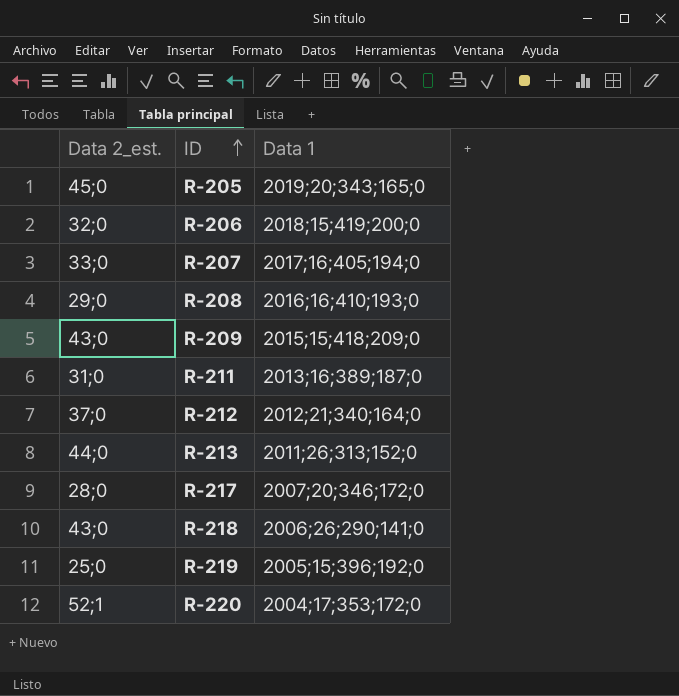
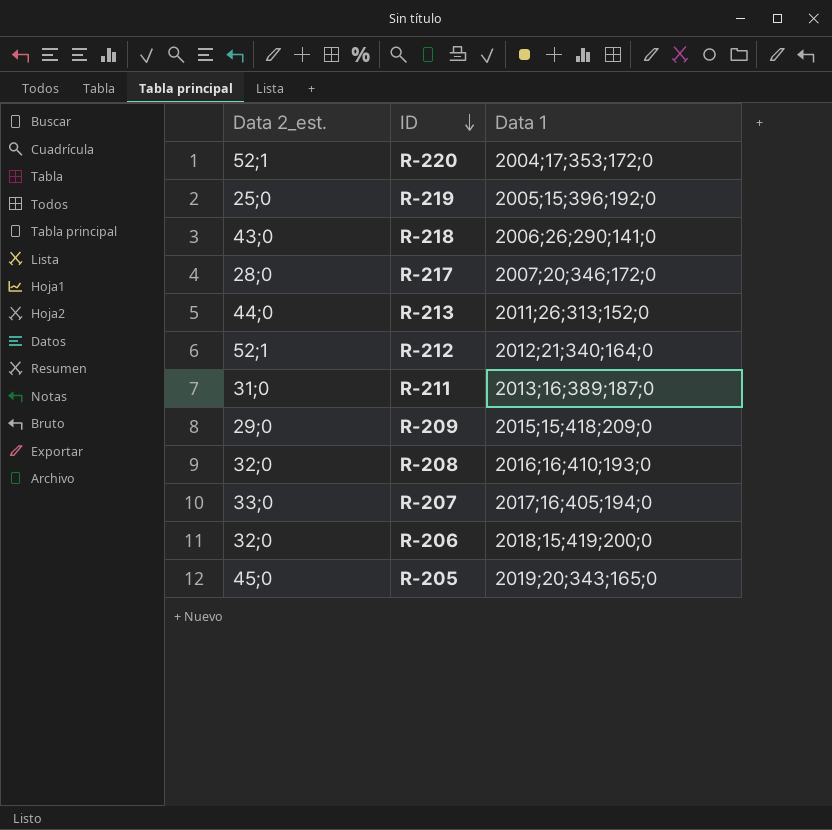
row order: ID ascending -> ID descending
R-212 | Data 2_est.: 37;0 -> 52;1
R-209 | Data 2_est.: 43;0 -> 29;0
R-208 | Data 2_est.: 29;0 -> 32;0

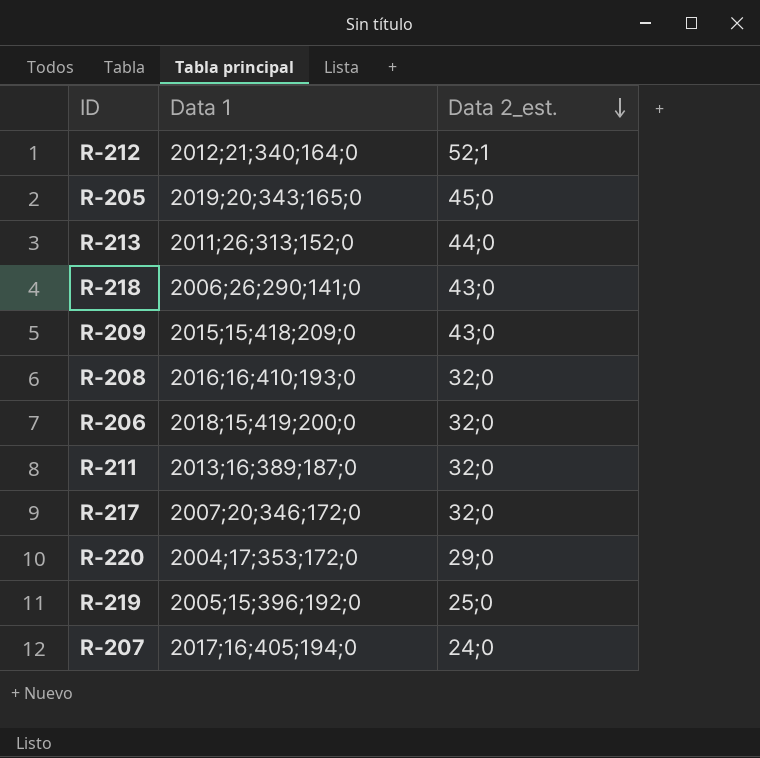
row order: ID descending -> Data 2_est. descending
column Data 2_est. | position: 1 -> 3
R-209 | Data 2_est.: 29;0 -> 43;0
R-211 | Data 2_est.: 31;0 -> 32;0
R-217 | Data 2_est.: 28;0 -> 32;0
R-220 | Data 2_est.: 52;1 -> 29;0
R-207 | Data 2_est.: 33;0 -> 24;0

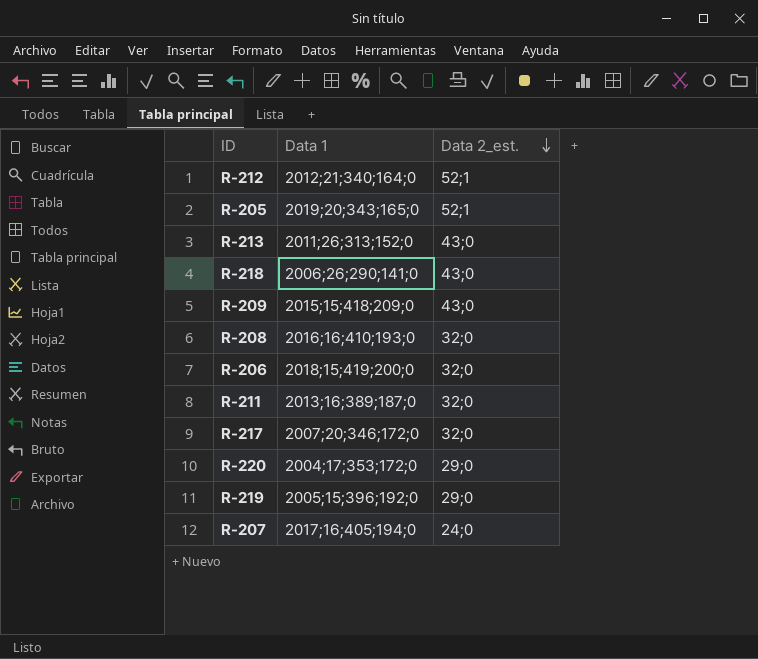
R-205 | Data 2_est.: 45;0 -> 52;1
R-213 | Data 2_est.: 44;0 -> 43;0
R-219 | Data 2_est.: 25;0 -> 29;0

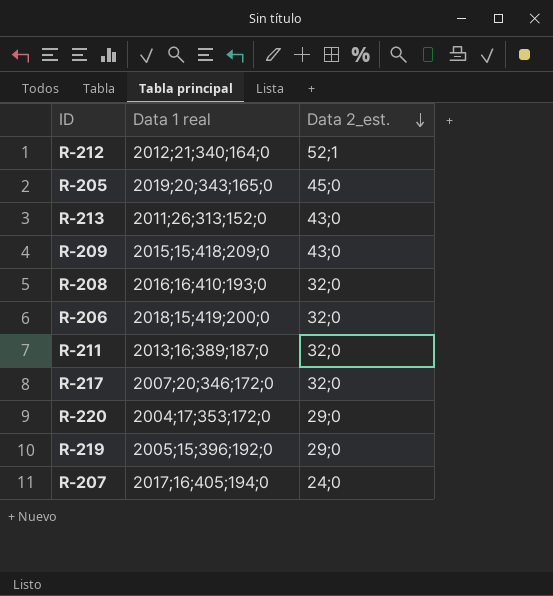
column name: Data 1 -> Data 1 real
row R-218: 2006;26;290;141;0 | 43;0 -> none
R-205 | Data 2_est.: 52;1 -> 45;0

